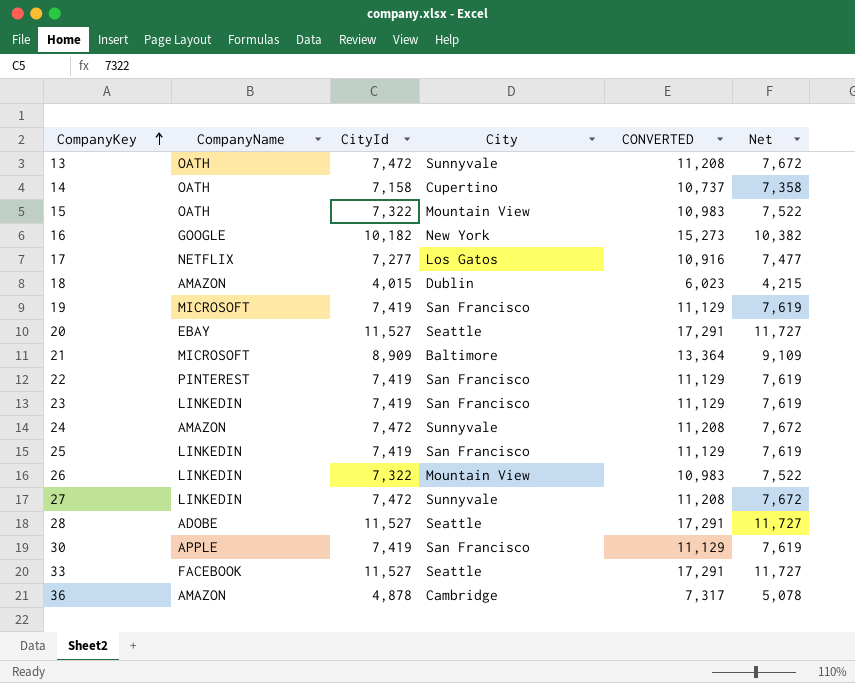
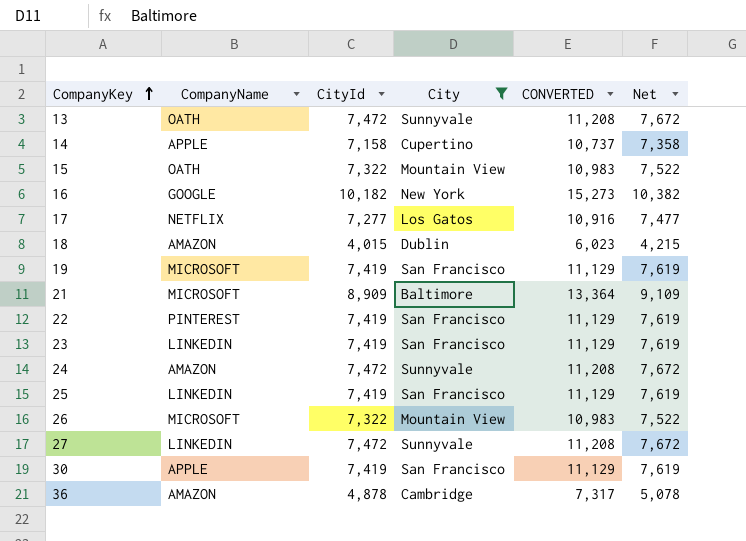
filter: none -> City != Seattle
14 | CompanyName: OATH -> APPLE
26 | CompanyName: LINKEDIN -> MICROSOFT

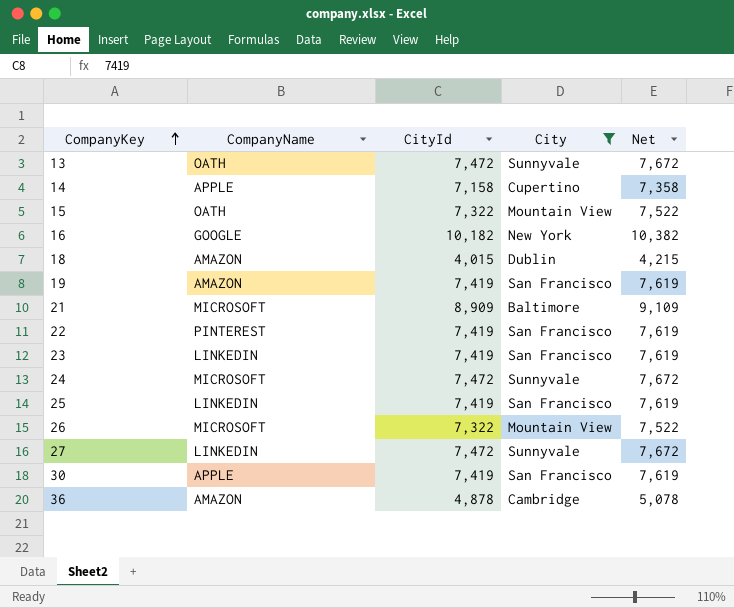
column CONVERTED | formula: [CityId] * 1.5 -> none
row 17: NETFLIX | 7,277 | Los Gatos | 10,916 | 7,477 -> none
19 | CompanyName: MICROSOFT -> AMAZON
24 | CompanyName: AMAZON -> MICROSOFT

